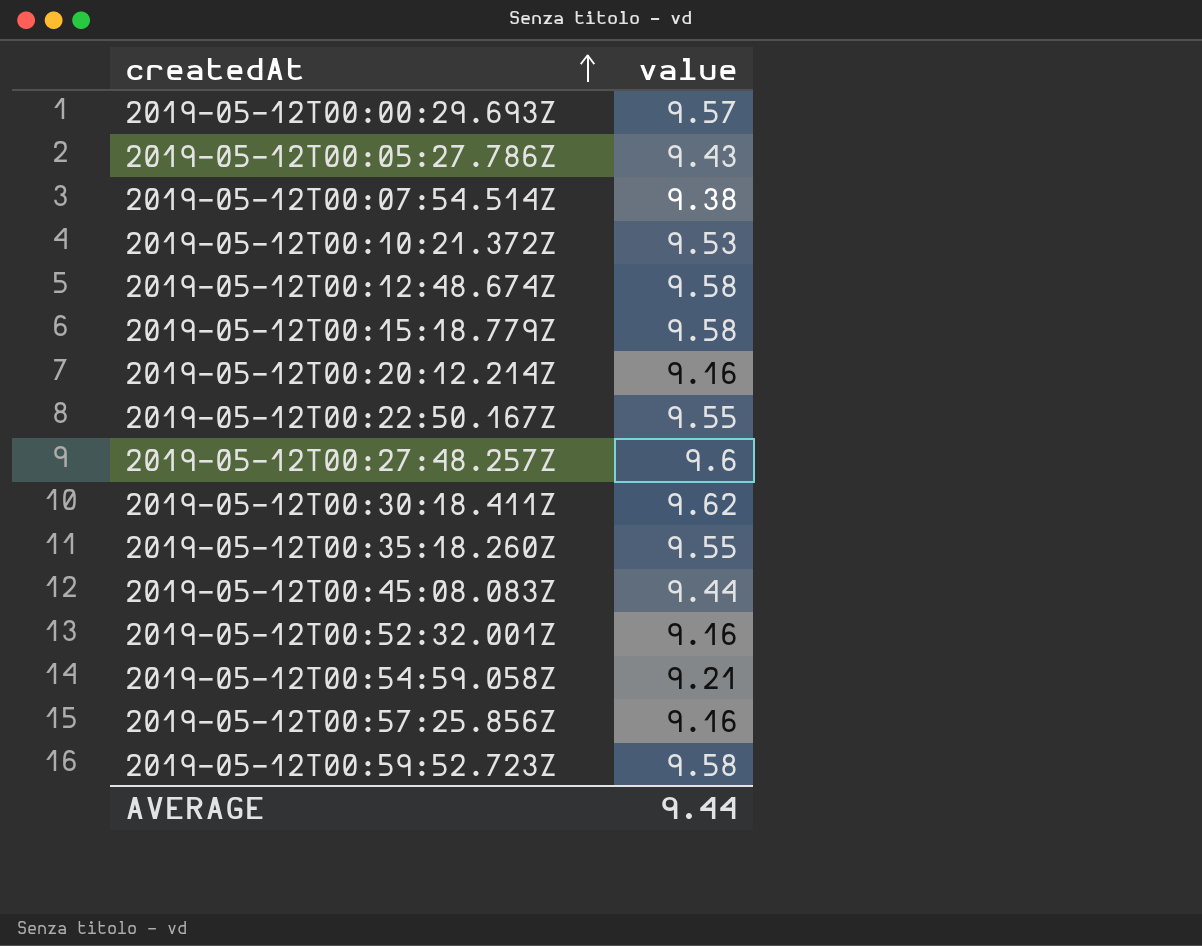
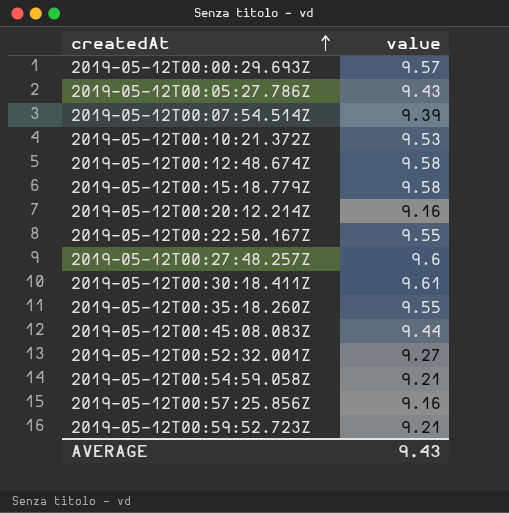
2019-05-12T00:07:54.514Z | value: 9.38 -> 9.39
2019-05-12T00:30:18.411Z | value: 9.62 -> 9.61
2019-05-12T00:52:32.001Z | value: 9.16 -> 9.27
2019-05-12T00:59:52.723Z | value: 9.58 -> 9.21
AVERAGE | value: 9.44 -> 9.43

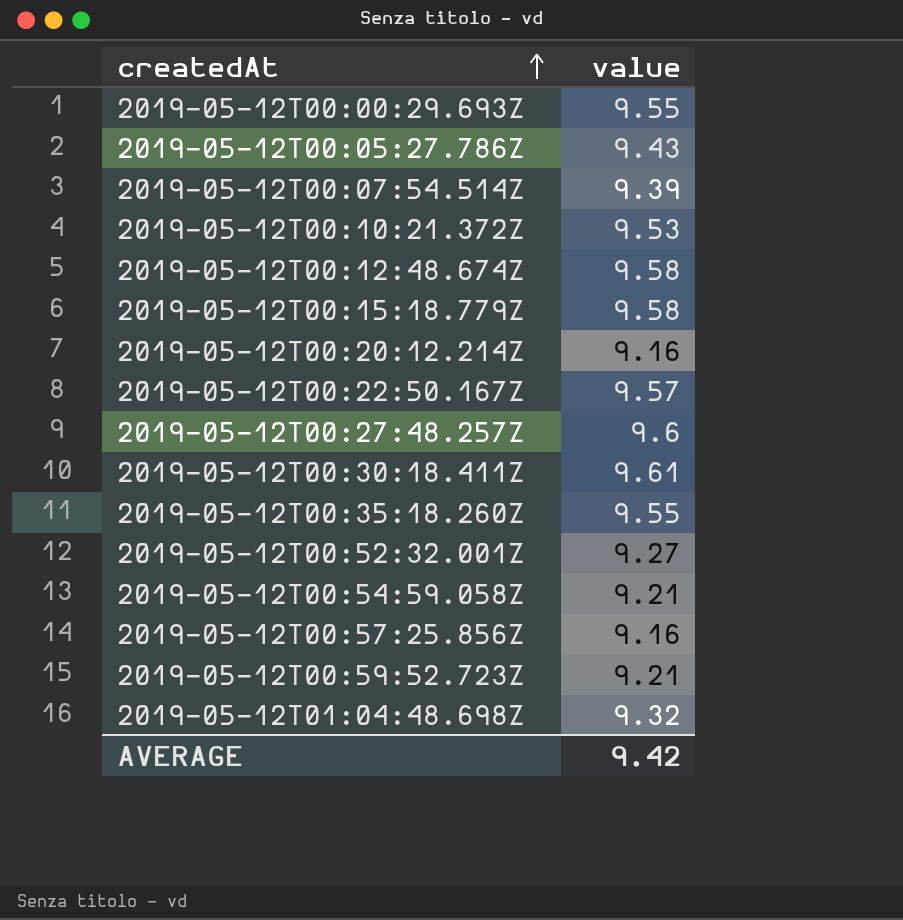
row 2019-05-12T00:45:08.083Z: 9.44 -> none
2019-05-12T00:00:29.693Z | value: 9.57 -> 9.55
2019-05-12T00:22:50.167Z | value: 9.55 -> 9.57
row 2019-05-12T01:04:48.698Z: none -> 9.32
AVERAGE | value: 9.43 -> 9.42

